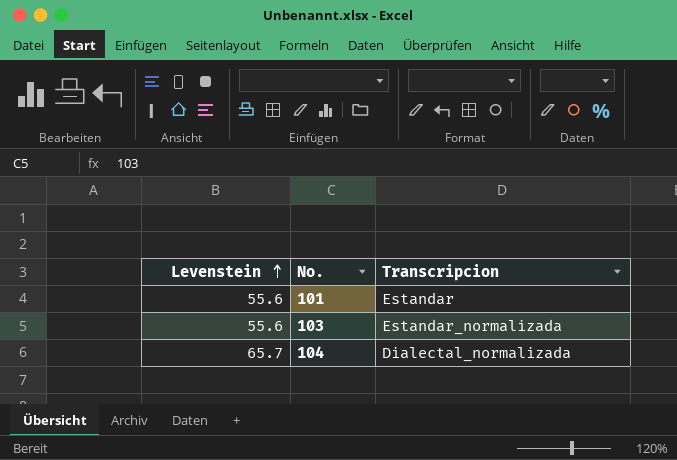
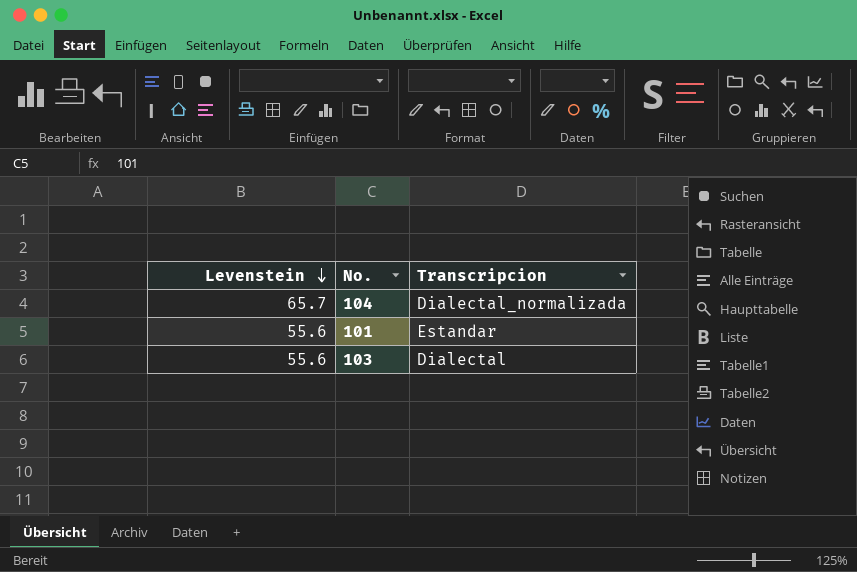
row order: Levenstein ascending -> Levenstein descending
103 | Transcripcion: Estandar_normalizada -> Dialectal

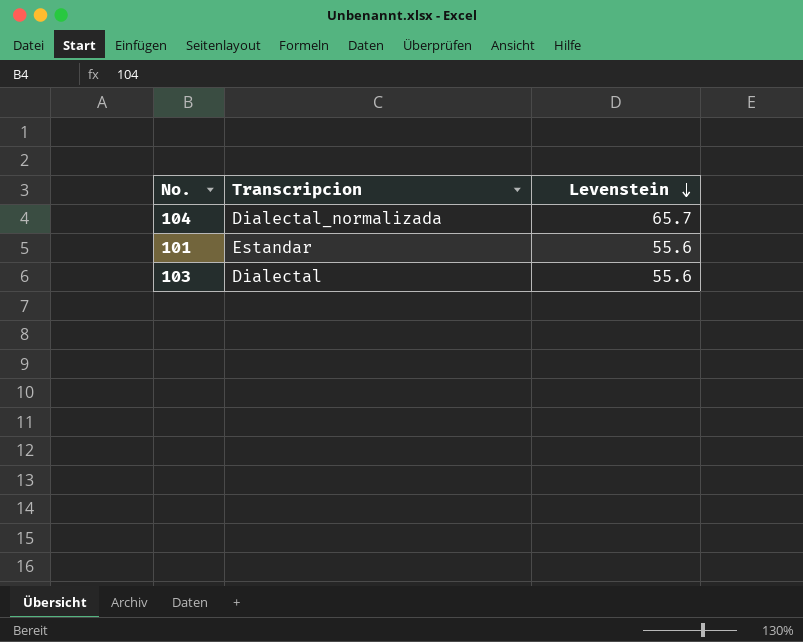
column Levenstein | position: 1 -> 3

